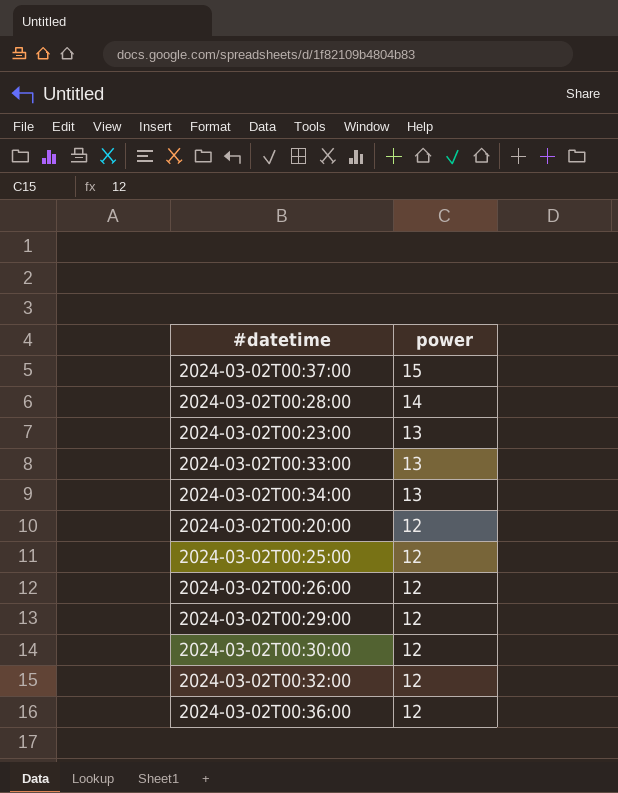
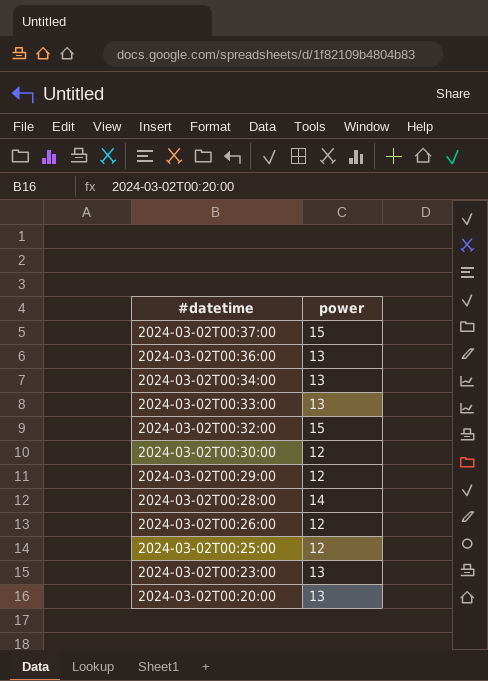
row order: power descending -> #datetime descending
2024-03-02T00:36:00 | power: 12 -> 13
2024-03-02T00:32:00 | power: 12 -> 15
2024-03-02T00:20:00 | power: 12 -> 13

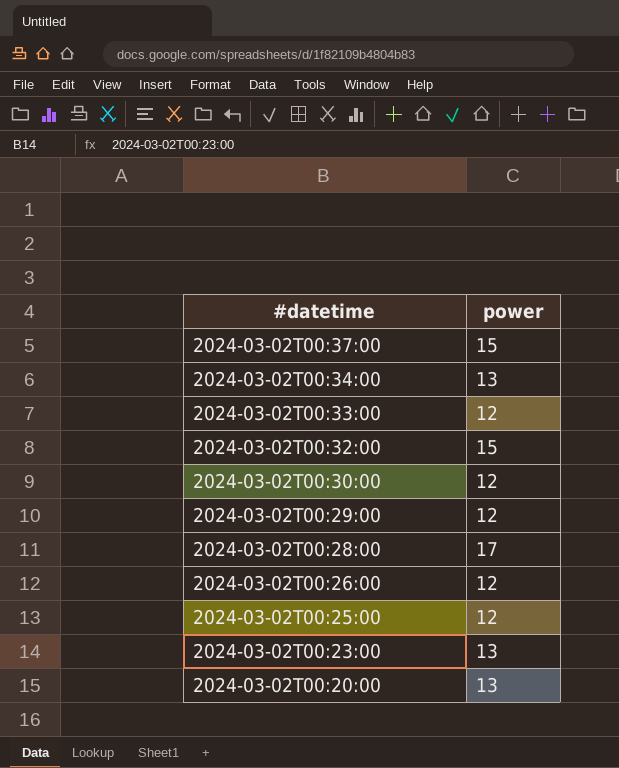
row 2024-03-02T00:36:00: 13 -> none
2024-03-02T00:33:00 | power: 13 -> 12
2024-03-02T00:28:00 | power: 14 -> 17

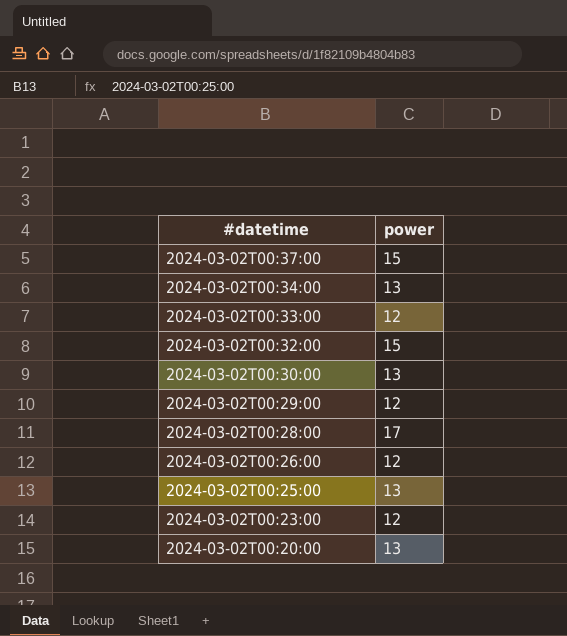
2024-03-02T00:30:00 | power: 12 -> 13
2024-03-02T00:25:00 | power: 12 -> 13
2024-03-02T00:23:00 | power: 13 -> 12

